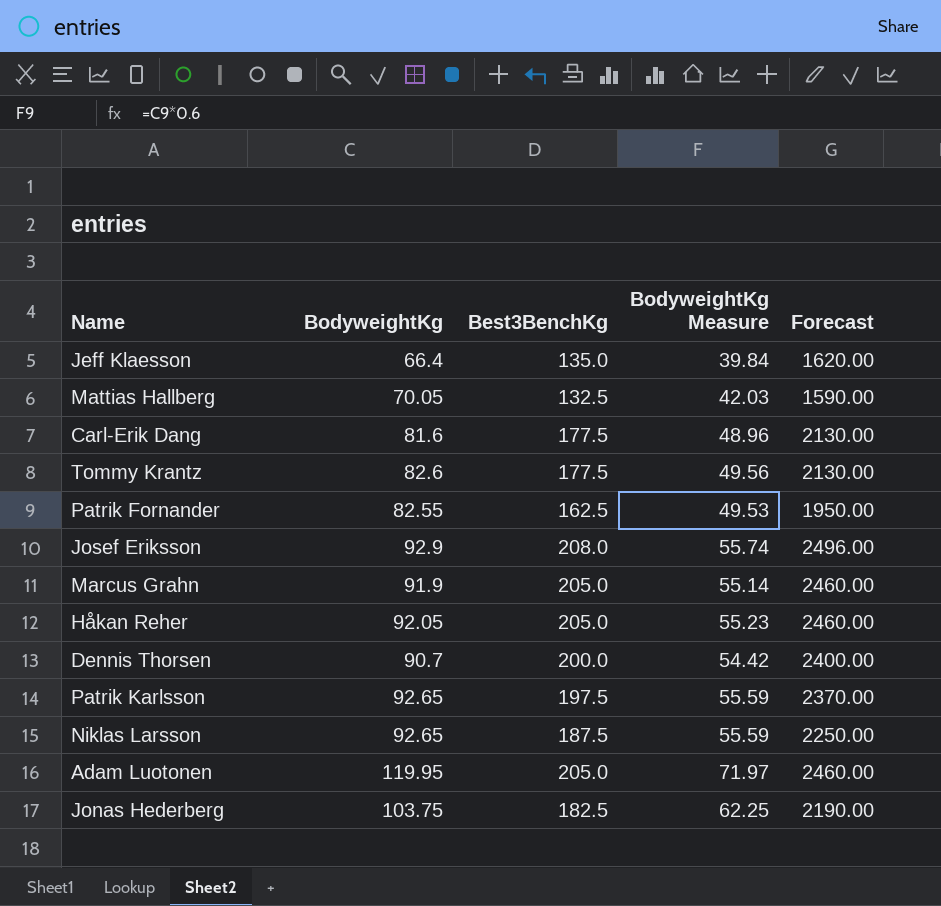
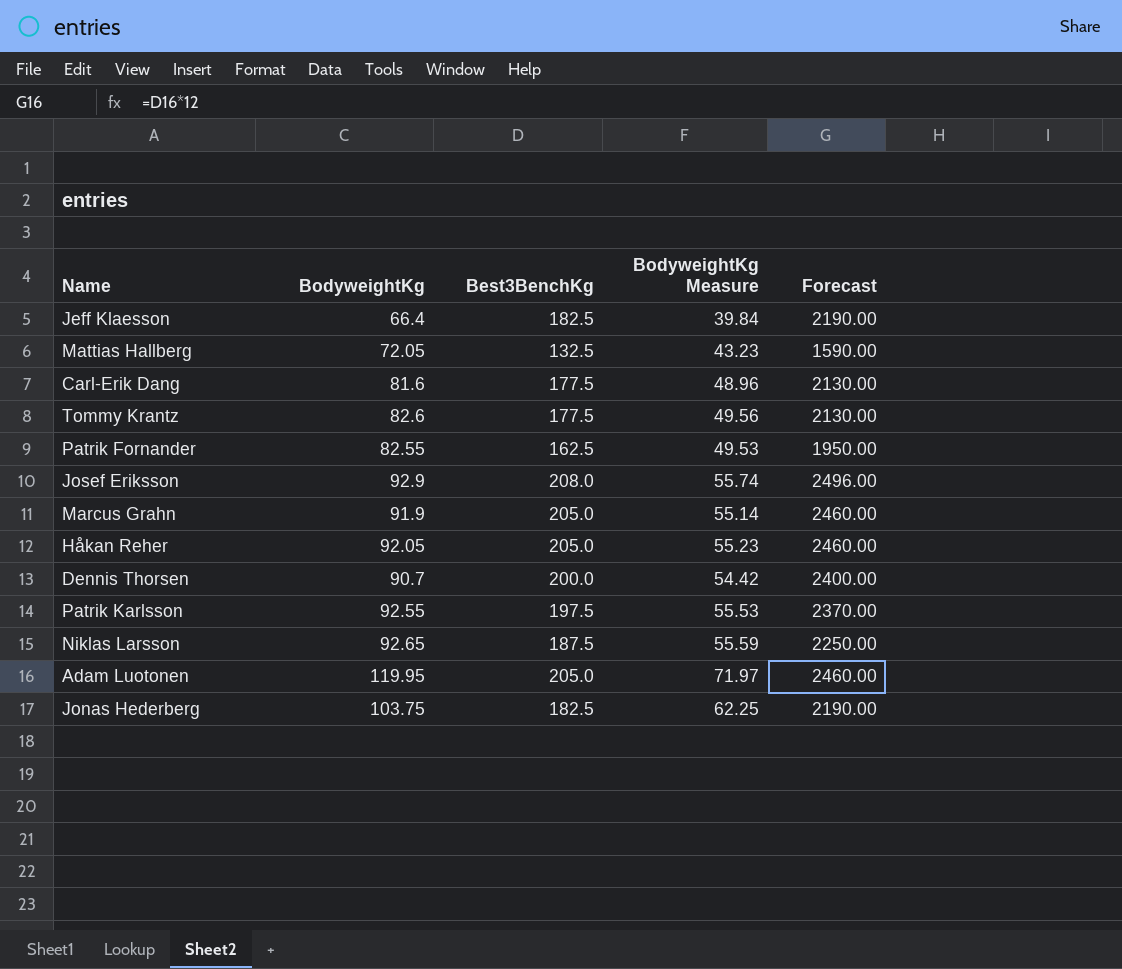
Jeff Klaesson | Best3BenchKg: 135.0 -> 182.5
Jeff Klaesson | Forecast: 1620.00 -> 2190.00
Mattias Hallberg | BodyweightKg: 70.05 -> 72.05
Mattias Hallberg | BodyweightKg Measure: 42.03 -> 43.23
Patrik Karlsson | BodyweightKg: 92.65 -> 92.55
Patrik Karlsson | BodyweightKg Measure: 55.59 -> 55.53

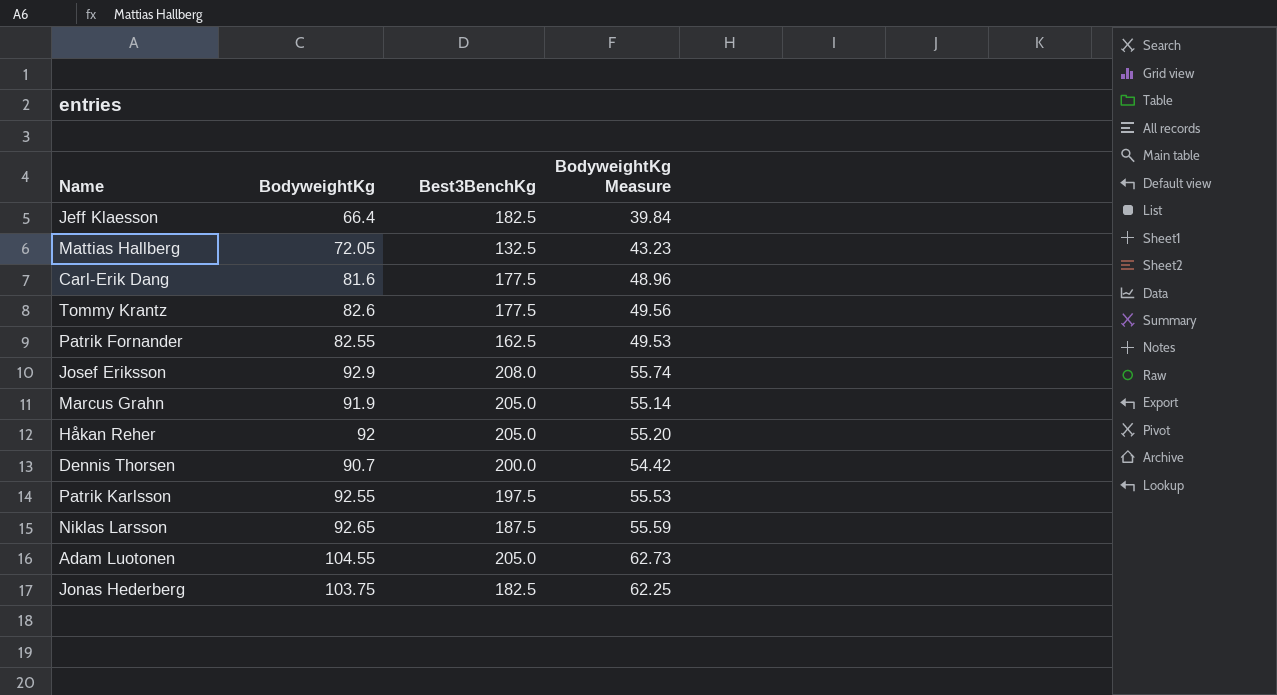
column Forecast | formula: [Best3BenchKg] * 12 -> none
Håkan Reher | BodyweightKg: 92.05 -> 92
Håkan Reher | BodyweightKg Measure: 55.23 -> 55.20
Adam Luotonen | BodyweightKg: 119.95 -> 104.55
Adam Luotonen | BodyweightKg Measure: 71.97 -> 62.73

